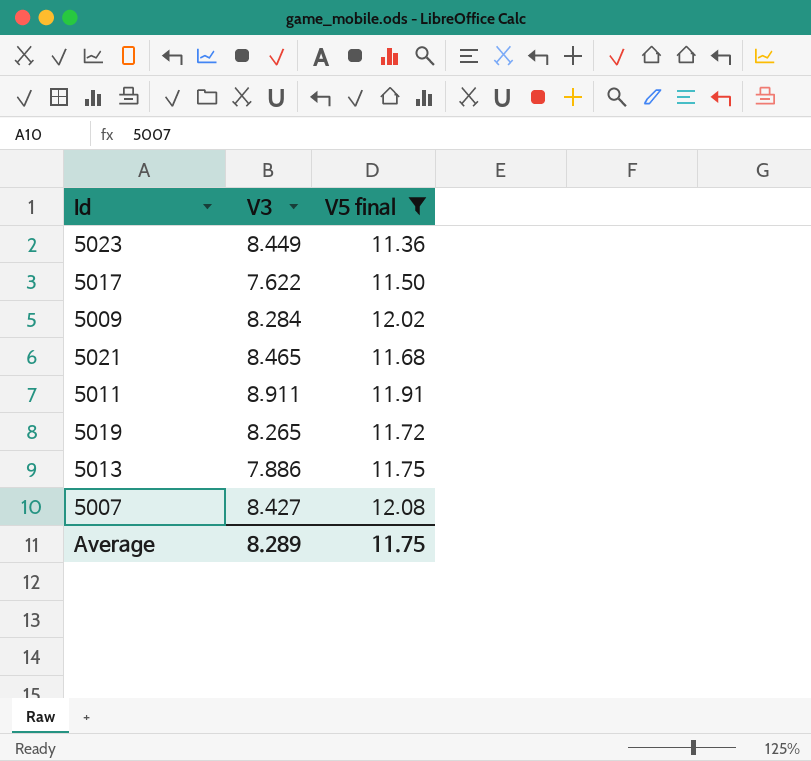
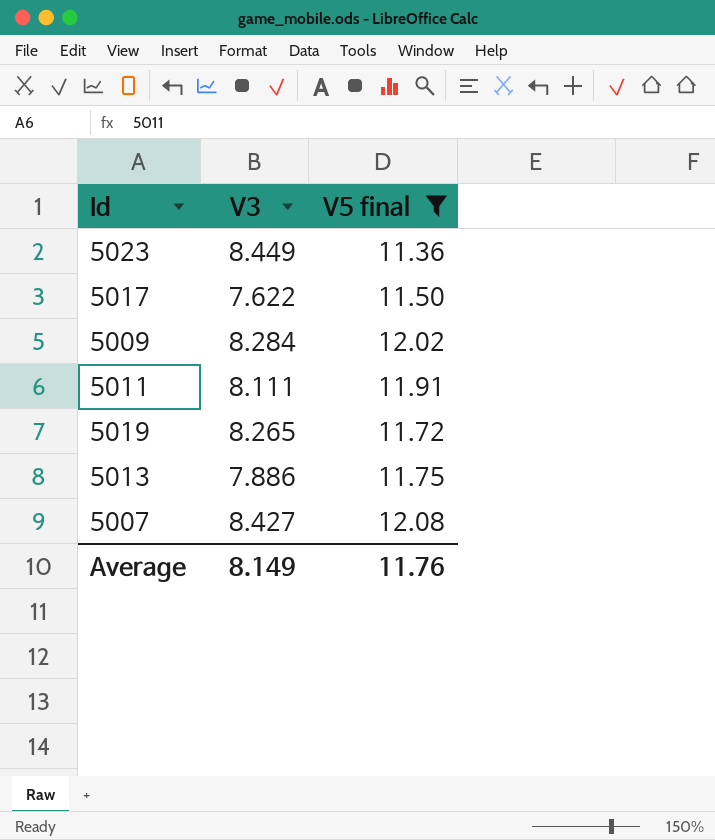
row 5021: 8.465 | 11.68 -> none
5011 | V3: 8.911 -> 8.111
Average | V3: 8.289 -> 8.149
Average | V5 final: 11.75 -> 11.76

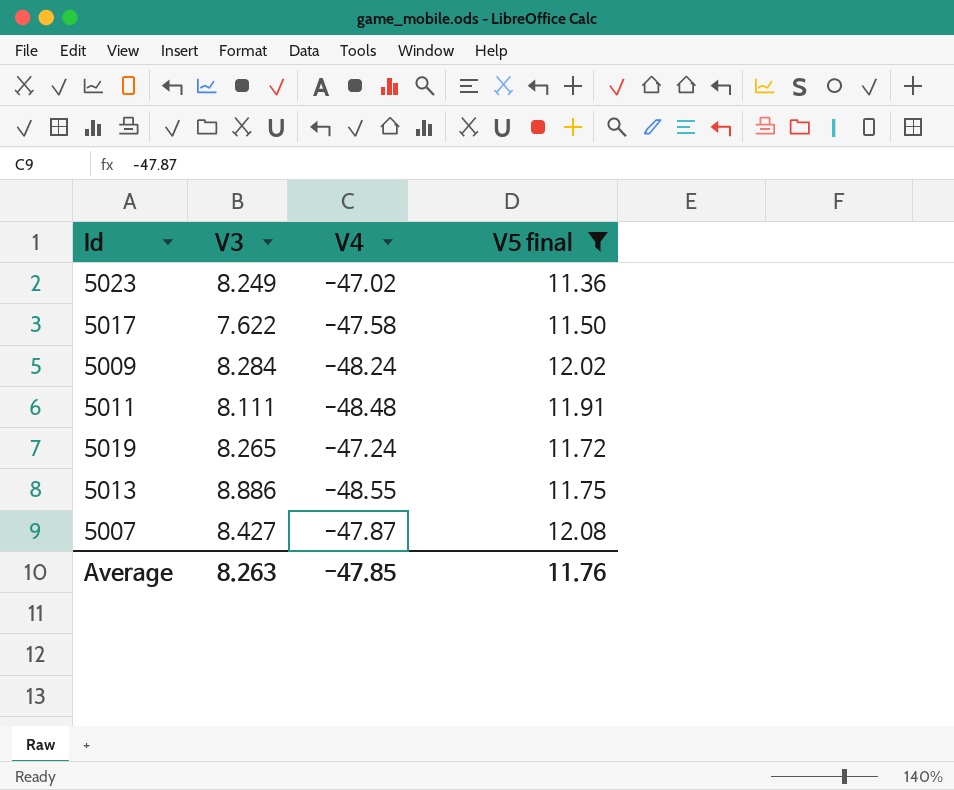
column V4 | position: none -> 3
5023 | V3: 8.449 -> 8.249
5013 | V3: 7.886 -> 8.886
Average | V3: 8.149 -> 8.263

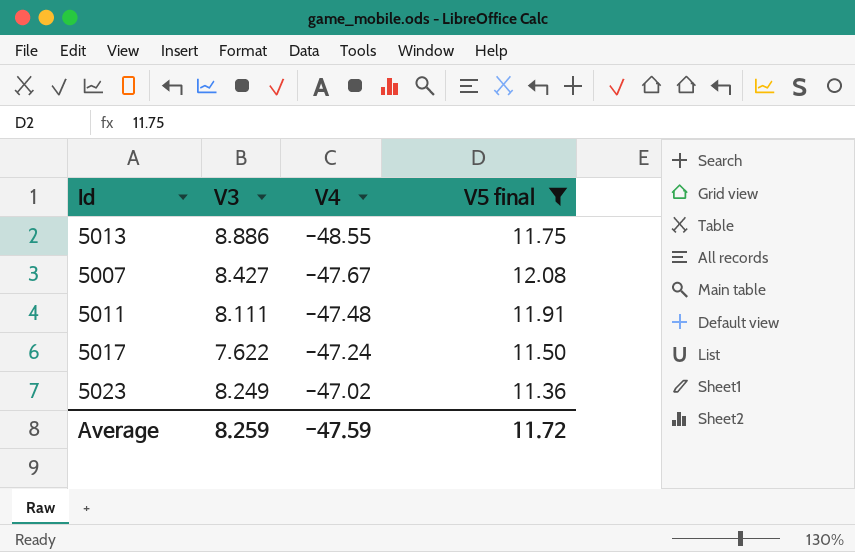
row order: none -> V4 ascending
row 5009: 8.284 | -48.24 | 12.02 -> none
row 5019: 8.265 | -47.24 | 11.72 -> none
5007 | V4: -47.87 -> -47.67
5011 | V4: -48.48 -> -47.48
5017 | V4: -47.58 -> -47.24
Average | V3: 8.263 -> 8.259
Average | V4: -47.85 -> -47.59
Average | V5 final: 11.76 -> 11.72

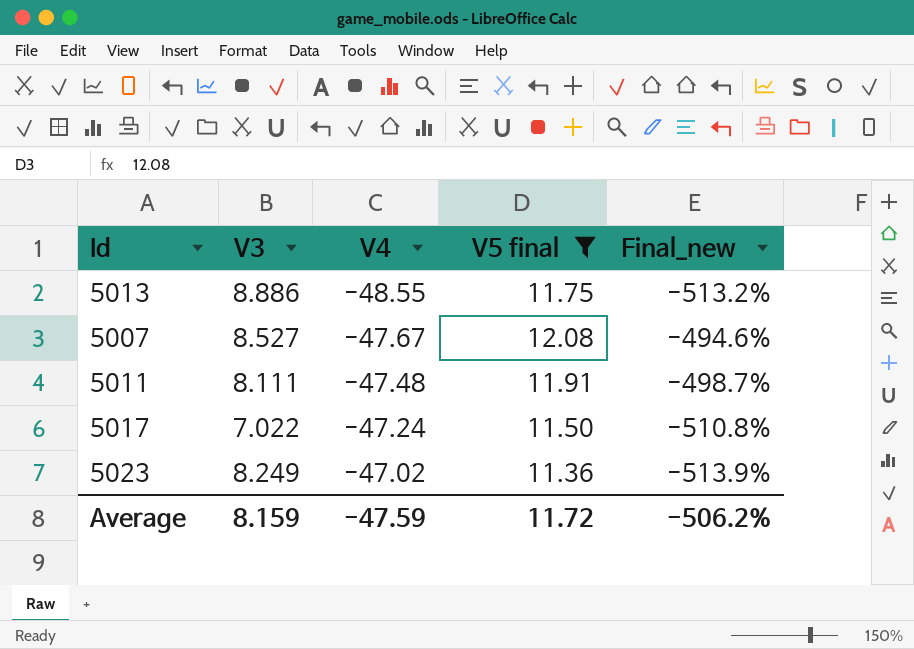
column Final_new | formula: none -> ([V4] - [V5 final]) / [V5 final]
5007 | V3: 8.427 -> 8.527
5017 | V3: 7.622 -> 7.022
Average | V3: 8.259 -> 8.159

